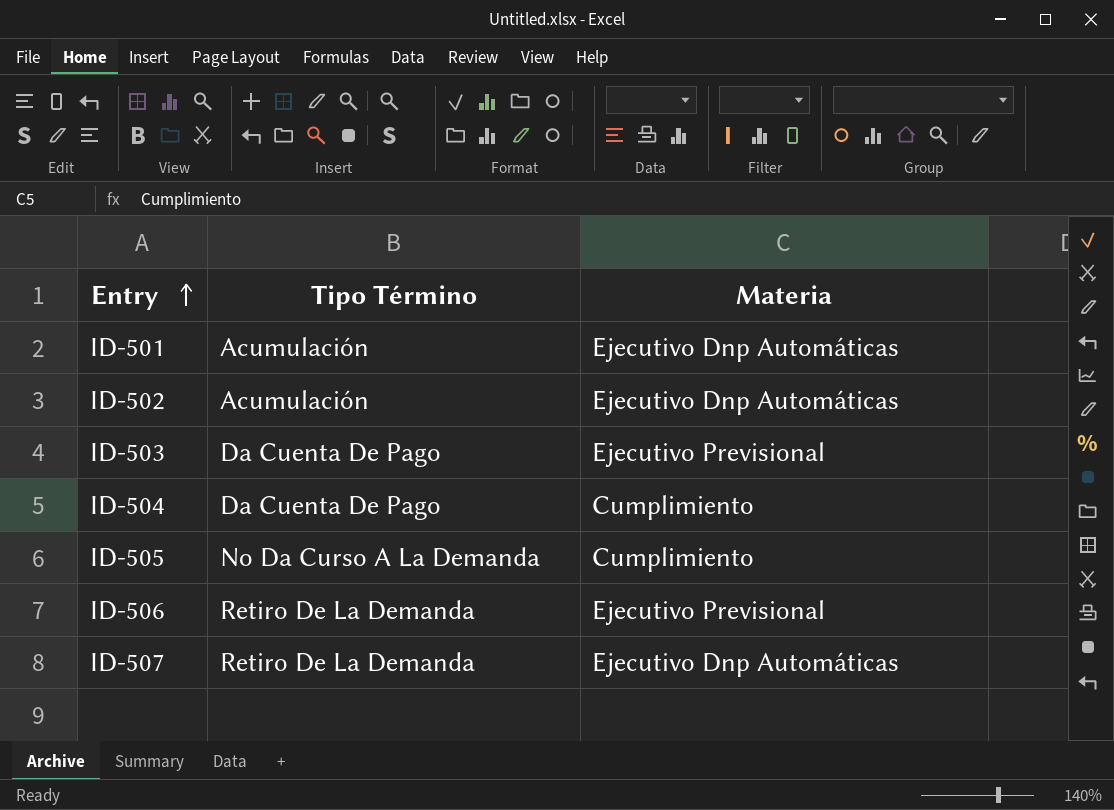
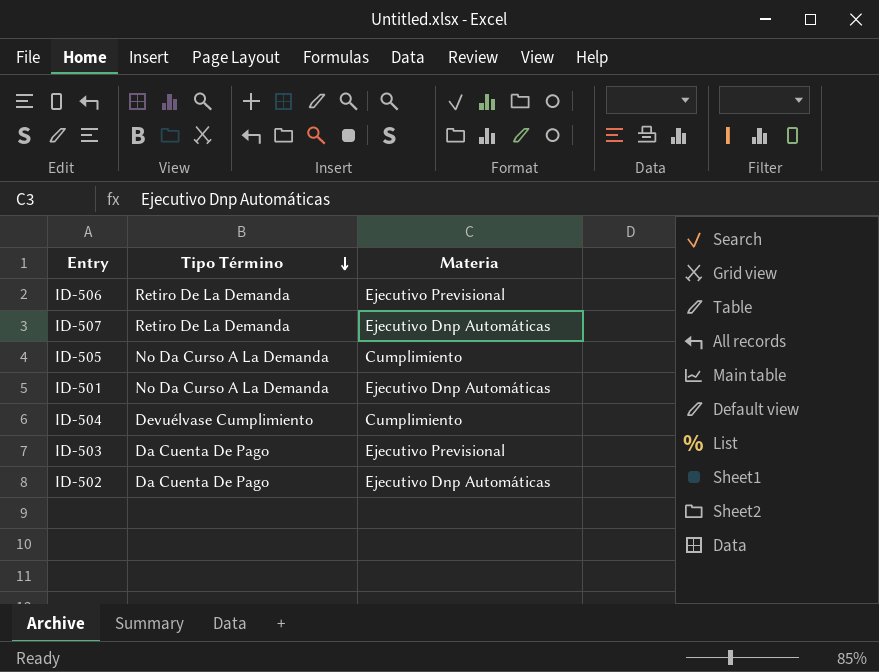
row order: Entry ascending -> Tipo Término descending
ID-501 | Tipo Término: Acumulación -> No Da Curso A La Demanda
ID-504 | Tipo Término: Da Cuenta De Pago -> Devuélvase Cumplimiento
ID-502 | Tipo Término: Acumulación -> Da Cuenta De Pago

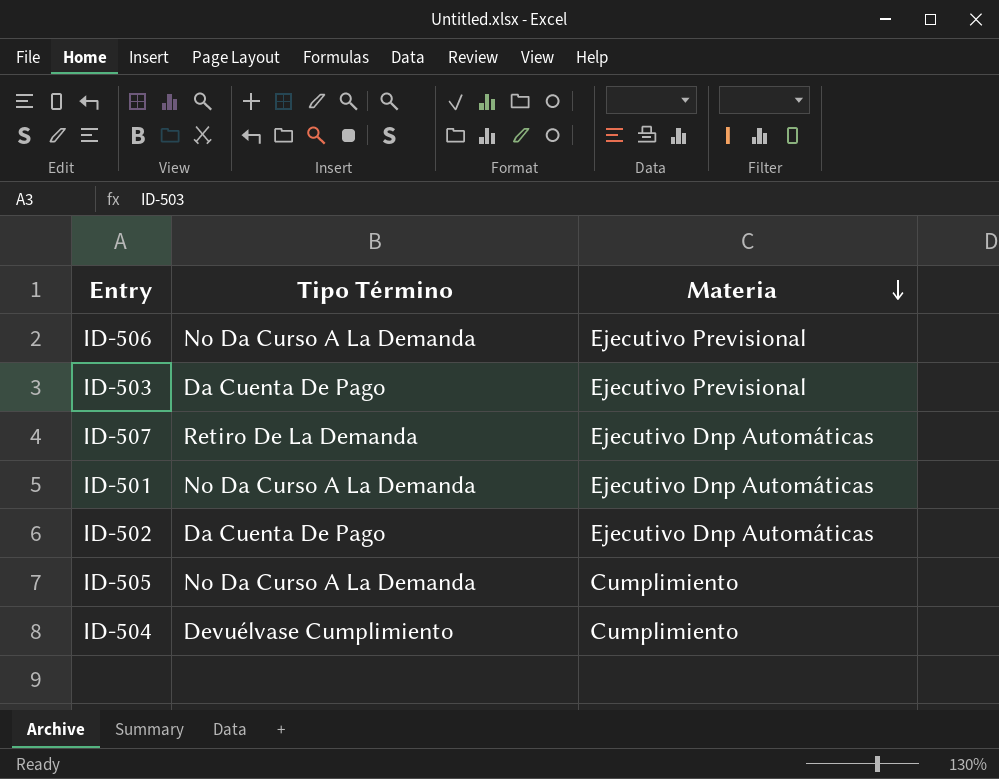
row order: Tipo Término descending -> Materia descending
ID-506 | Tipo Término: Retiro De La Demanda -> No Da Curso A La Demanda

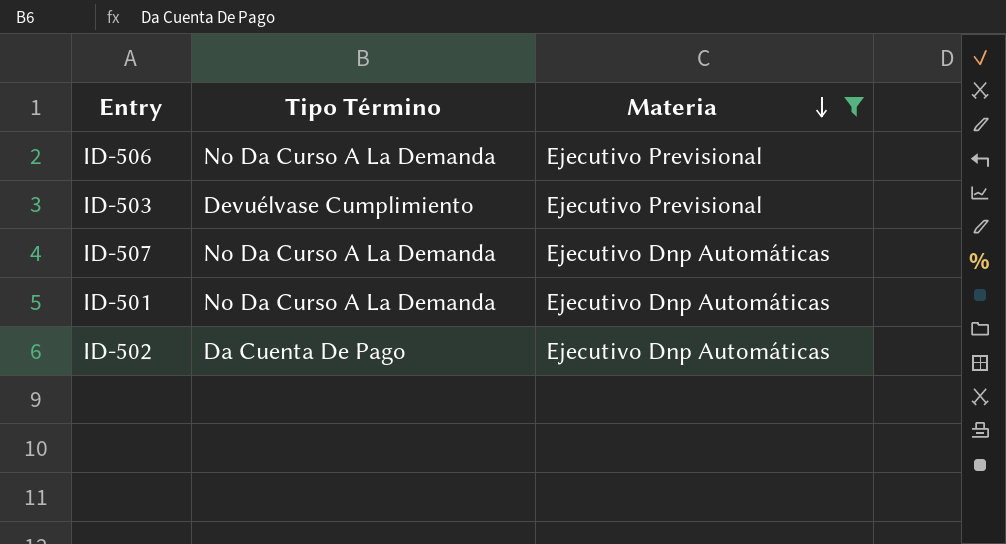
filter: none -> Materia != Cumplimiento
ID-503 | Tipo Término: Da Cuenta De Pago -> Devuélvase Cumplimiento
ID-507 | Tipo Término: Retiro De La Demanda -> No Da Curso A La Demanda

